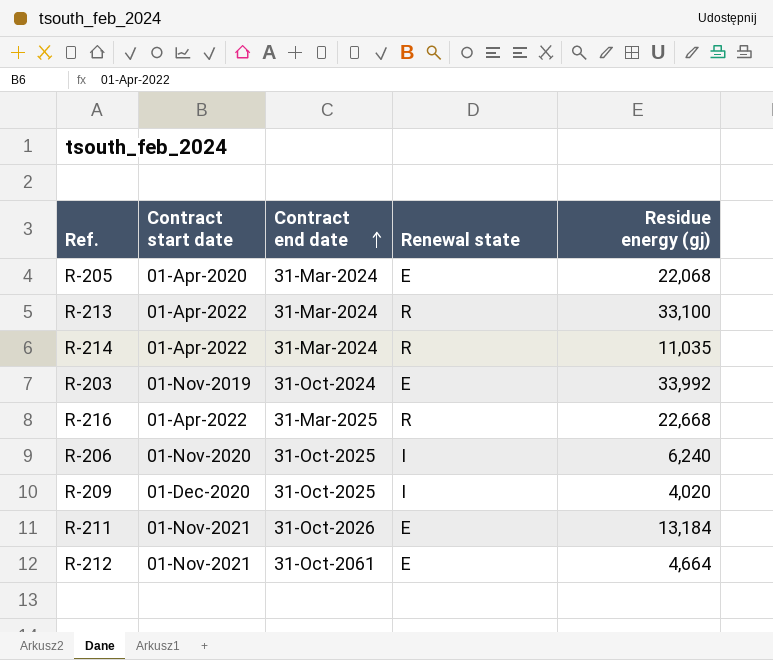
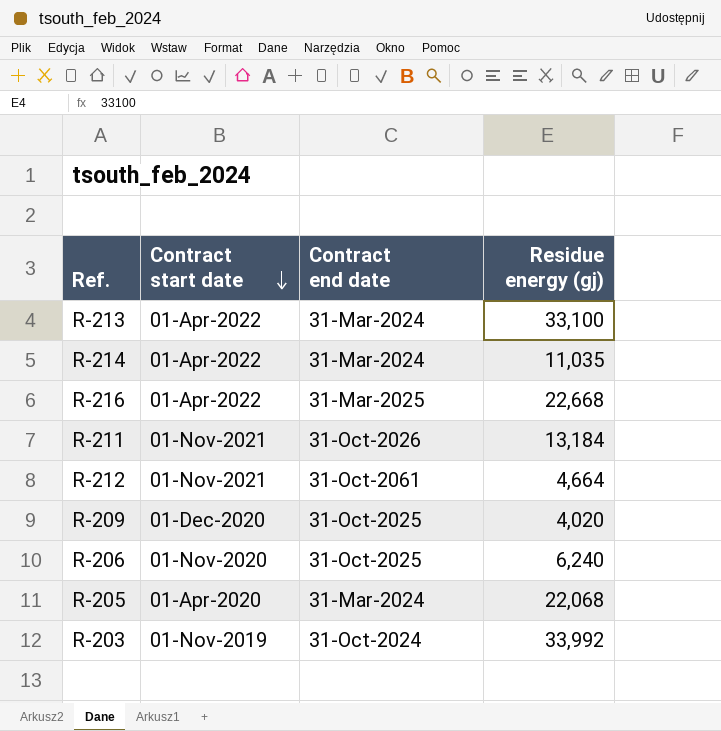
row order: Contract end date ascending -> Contract start date descending
column Renewal state | position: 4 -> none

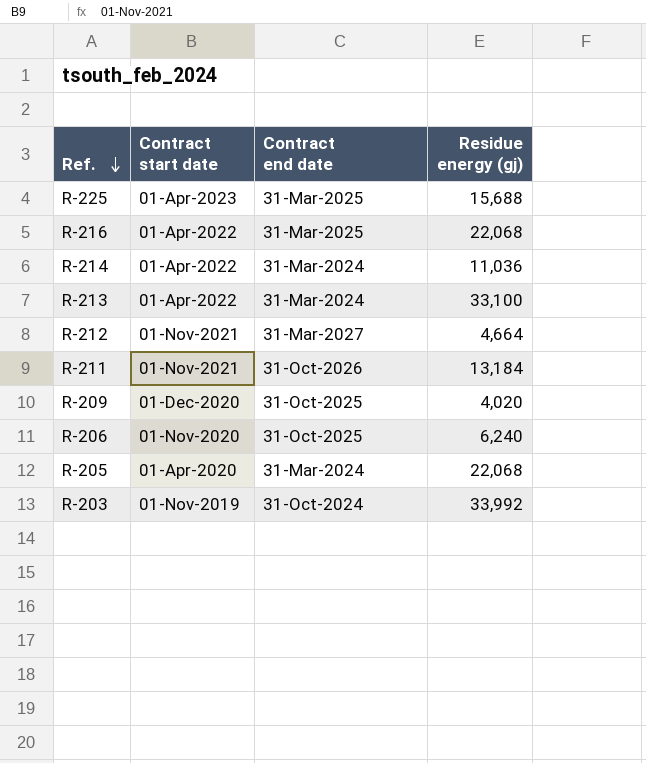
row order: Contract start date descending -> Ref. descending
row R-225: none -> 01-Apr-2023 | 31-Mar-2025 | 15,688
R-216 | Residue energy (gj): 22,668 -> 22,068
R-214 | Residue energy (gj): 11,035 -> 11,036
R-212 | Contract end date: 31-Oct-2061 -> 31-Mar-2027

